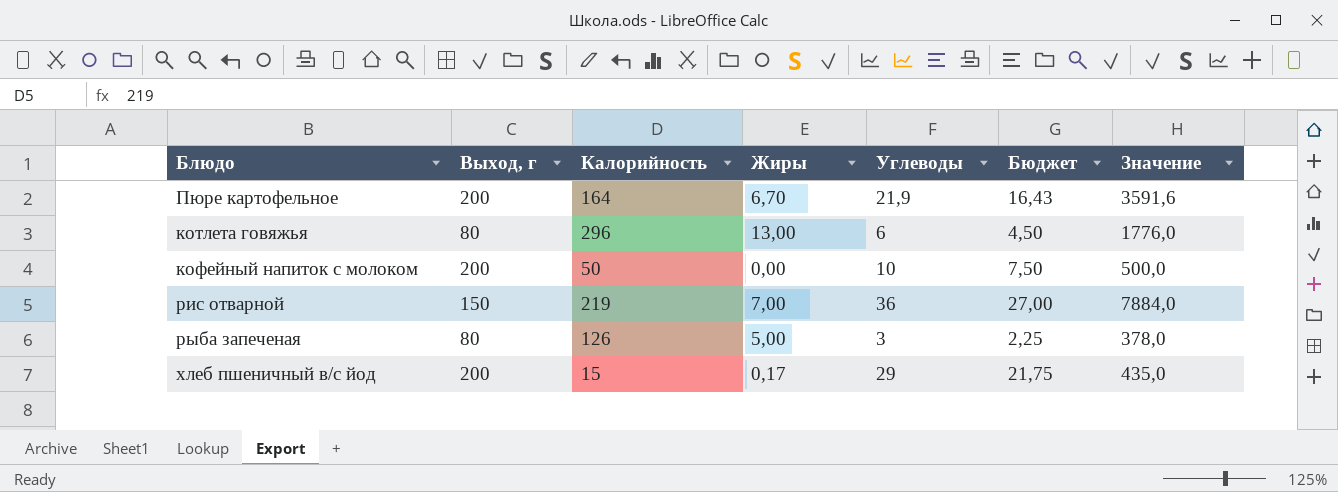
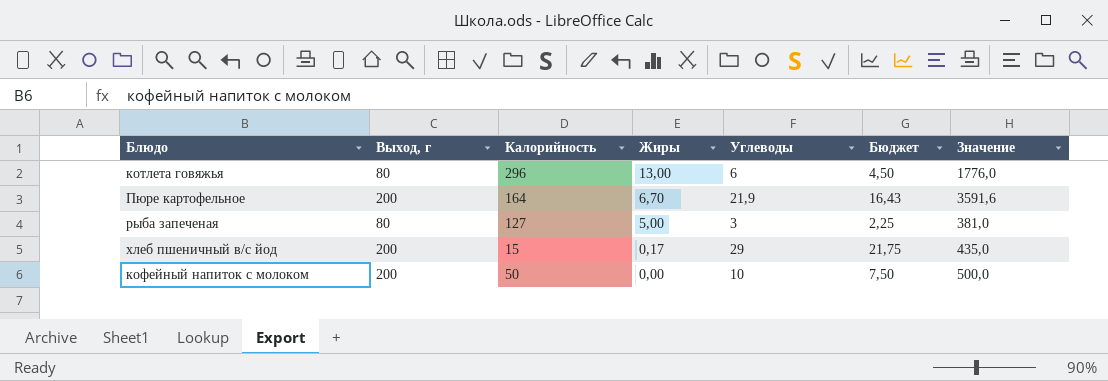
row order: none -> Жиры descending
row рис отварной: 150 | 219 | 7,00 | 36 | 27,00 | 7884,0 -> none
рыба запеченая | Калорийность: 126 -> 127
рыба запеченая | Значение: 378,0 -> 381,0

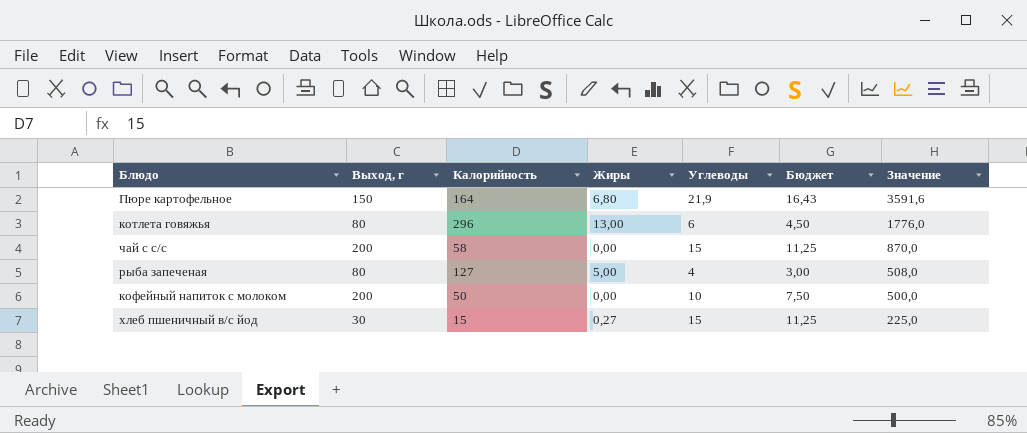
row order: Жиры descending -> Значение descending
Пюре картофельное | Выход, г: 200 -> 150
Пюре картофельное | Жиры: 6,70 -> 6,80
row чай с с/с: none -> 200 | 58 | 0,00 | 15 | 11,25 | 870,0
рыба запеченая | Углеводы: 3 -> 4
рыба запеченая | Бюджет: 2,25 -> 3,00
рыба запеченая | Значение: 381,0 -> 508,0
хлеб пшеничный в/с йод | Выход, г: 200 -> 30
хлеб пшеничный в/с йод | Жиры: 0,17 -> 0,27
хлеб пшеничный в/с йод | Углеводы: 29 -> 15
хлеб пшеничный в/с йод | Бюджет: 21,75 -> 11,25
хлеб пшеничный в/с йод | Значение: 435,0 -> 225,0

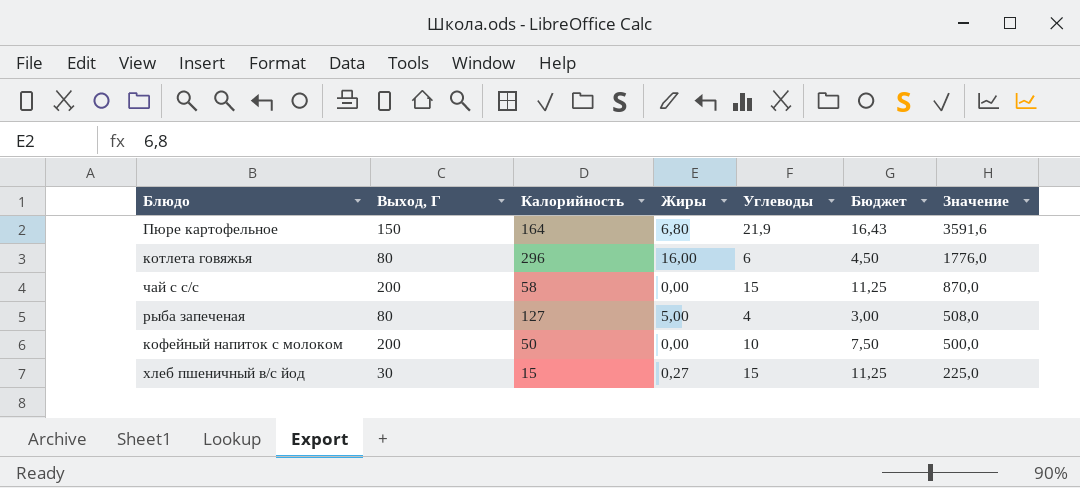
column name: Выход, г -> Выход, Г
котлета говяжья | Жиры: 13,00 -> 16,00

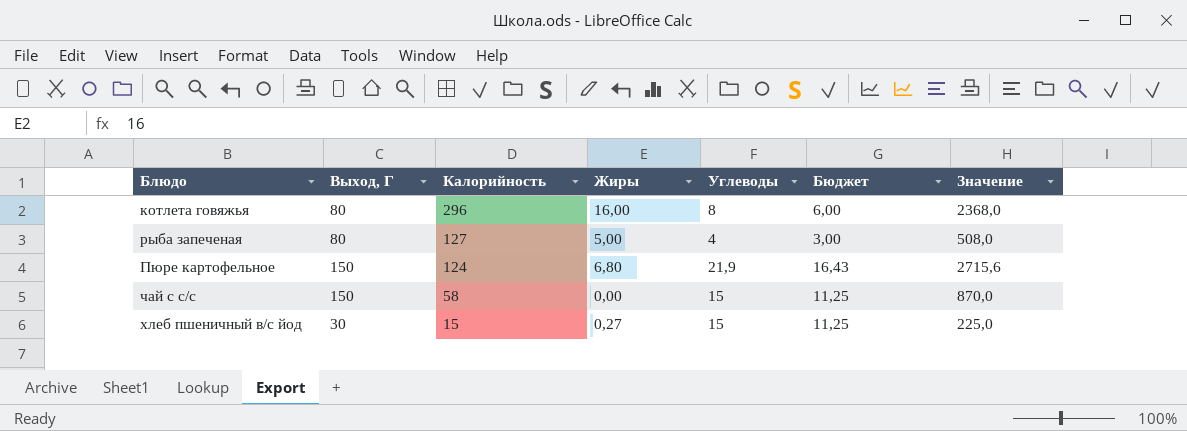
row order: Значение descending -> Калорийность descending
row кофейный напиток с молоком: 200 | 50 | 0,00 | 10 | 7,50 | 500,0 -> none
котлета говяжья | Углеводы: 6 -> 8
котлета говяжья | Бюджет: 4,50 -> 6,00
котлета говяжья | Значение: 1776,0 -> 2368,0
Пюре картофельное | Калорийность: 164 -> 124
Пюре картофельное | Значение: 3591,6 -> 2715,6
чай с с/с | Выход, Г: 200 -> 150

